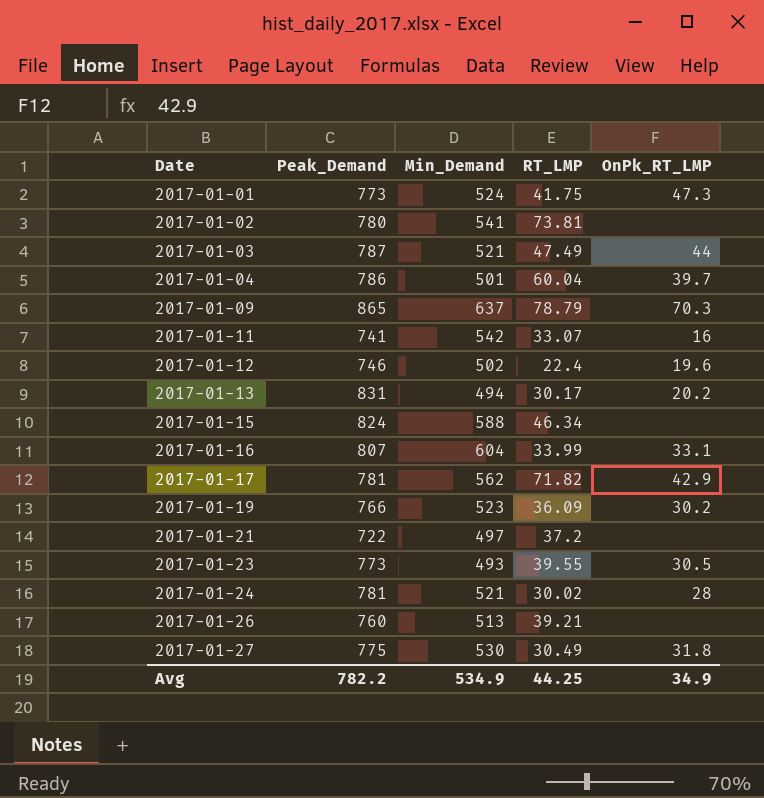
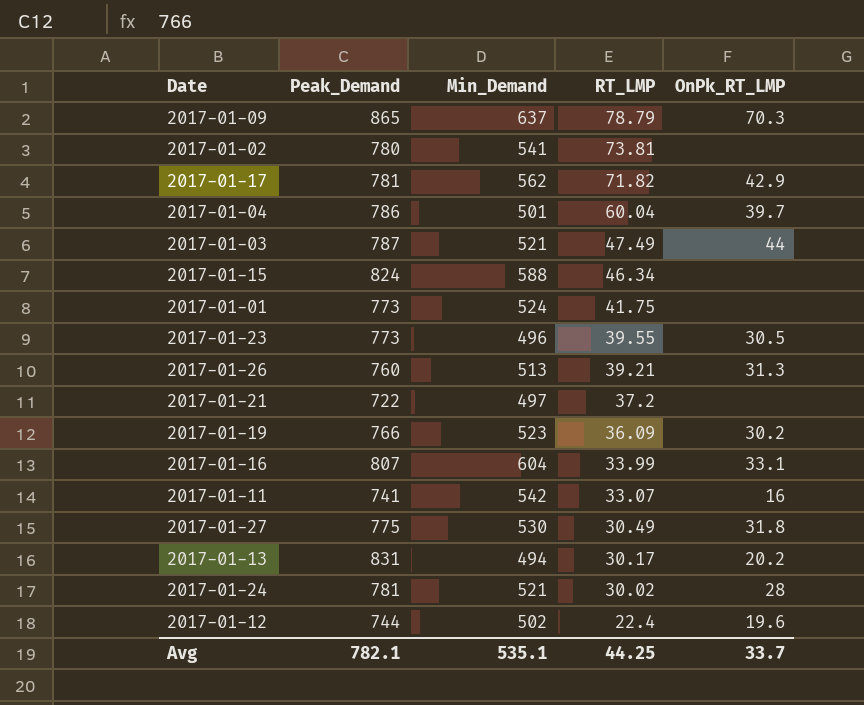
row order: Date ascending -> RT_LMP descending
2017-01-01 | OnPk_RT_LMP: 47.3 -> none
2017-01-23 | Min_Demand: 493 -> 496
2017-01-26 | OnPk_RT_LMP: none -> 31.3
2017-01-12 | Peak_Demand: 746 -> 744
Avg | Peak_Demand: 782.2 -> 782.1
Avg | Min_Demand: 534.9 -> 535.1
Avg | OnPk_RT_LMP: 34.9 -> 33.7

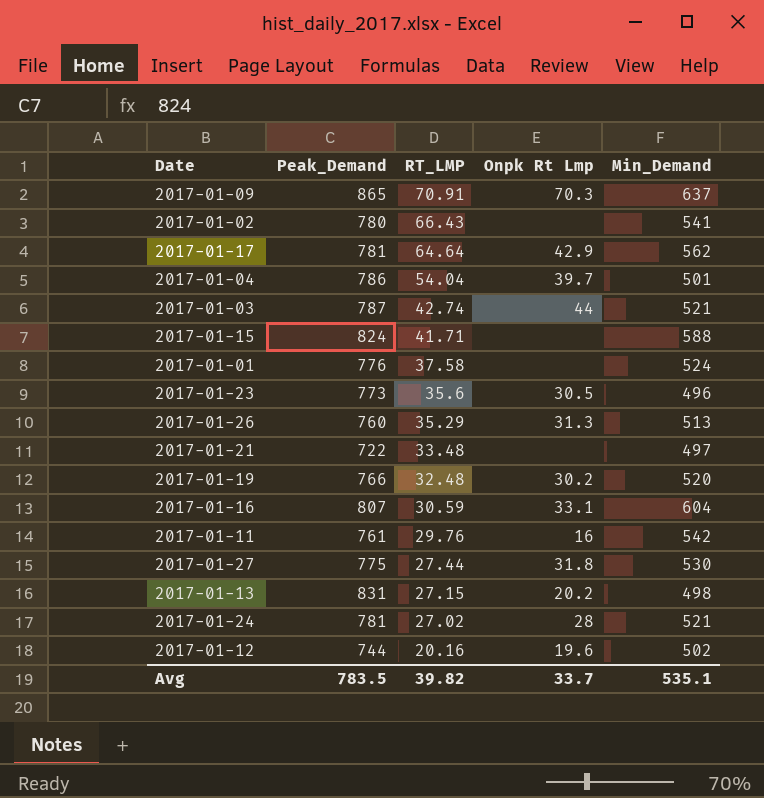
column name: OnPk_RT_LMP -> Onpk Rt Lmp
column Min_Demand | position: 3 -> 5
2017-01-09 | RT_LMP: 78.79 -> 70.91
2017-01-02 | RT_LMP: 73.81 -> 66.43
2017-01-17 | RT_LMP: 71.82 -> 64.64
2017-01-04 | RT_LMP: 60.04 -> 54.04
2017-01-03 | RT_LMP: 47.49 -> 42.74
2017-01-15 | RT_LMP: 46.34 -> 41.71
2017-01-01 | Peak_Demand: 773 -> 776
2017-01-01 | RT_LMP: 41.75 -> 37.58
2017-01-23 | RT_LMP: 39.55 -> 35.6
2017-01-26 | RT_LMP: 39.21 -> 35.29
2017-01-21 | RT_LMP: 37.2 -> 33.48
2017-01-19 | RT_LMP: 36.09 -> 32.48
2017-01-19 | Min_Demand: 523 -> 520
2017-01-16 | RT_LMP: 33.99 -> 30.59
2017-01-11 | Peak_Demand: 741 -> 761
2017-01-11 | RT_LMP: 33.07 -> 29.76
2017-01-27 | RT_LMP: 30.49 -> 27.44
2017-01-13 | RT_LMP: 30.17 -> 27.15
2017-01-13 | Min_Demand: 494 -> 498
2017-01-24 | RT_LMP: 30.02 -> 27.02
2017-01-12 | RT_LMP: 22.4 -> 20.16
Avg | Peak_Demand: 782.1 -> 783.5
Avg | RT_LMP: 44.25 -> 39.82

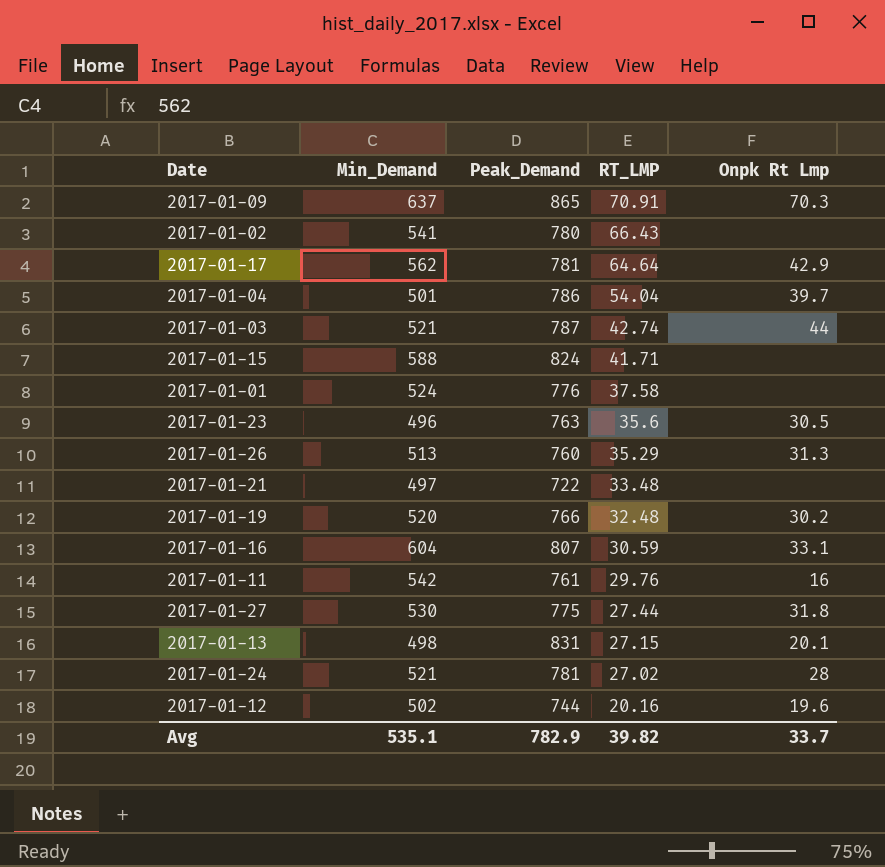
column Min_Demand | position: 5 -> 2
2017-01-23 | Peak_Demand: 773 -> 763
2017-01-13 | Onpk Rt Lmp: 20.2 -> 20.1
Avg | Peak_Demand: 783.5 -> 782.9

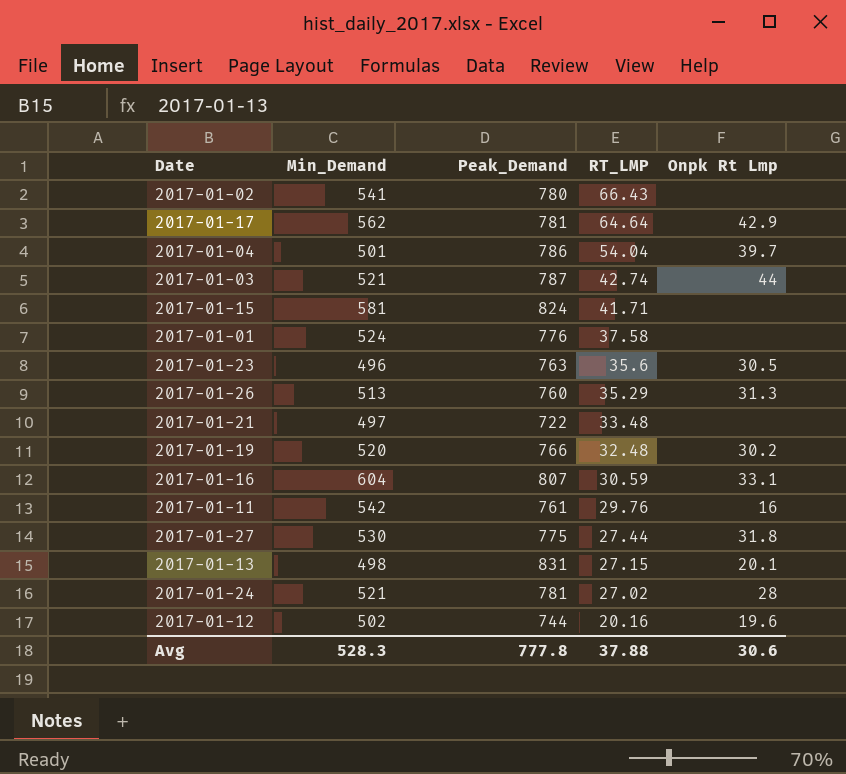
row 2017-01-09: 637 | 865 | 70.91 | 70.3 -> none
2017-01-15 | Min_Demand: 588 -> 581
Avg | Min_Demand: 535.1 -> 528.3
Avg | Peak_Demand: 782.9 -> 777.8
Avg | RT_LMP: 39.82 -> 37.88
Avg | Onpk Rt Lmp: 33.7 -> 30.6

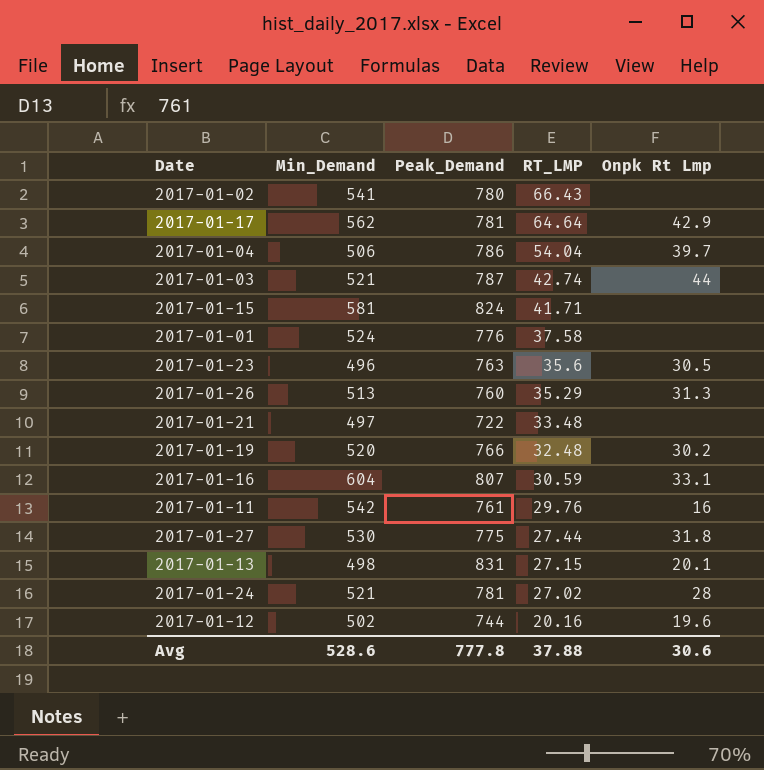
2017-01-04 | Min_Demand: 501 -> 506
Avg | Min_Demand: 528.3 -> 528.6

